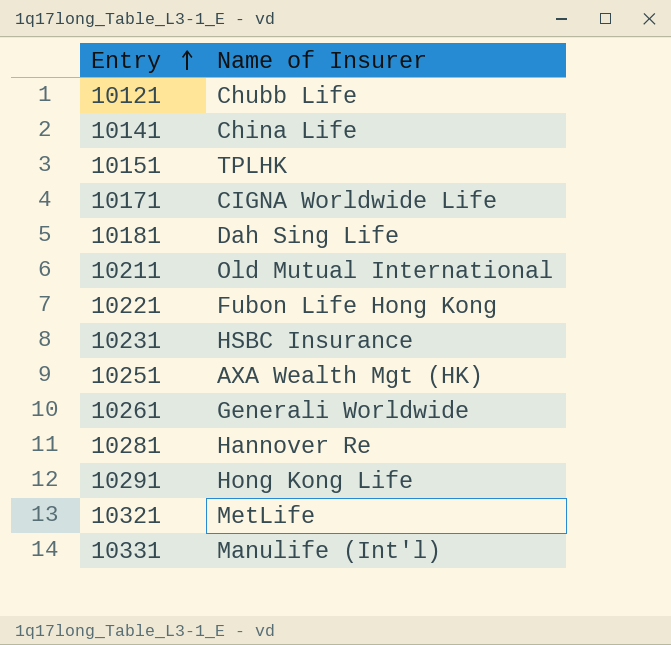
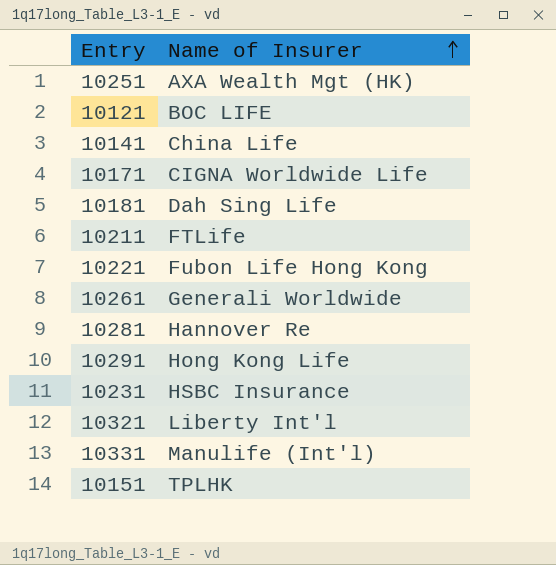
row order: Entry ascending -> Name of Insurer ascending
10121 | Name of Insurer: Chubb Life -> BOC LIFE
10211 | Name of Insurer: Old Mutual International -> FTLife
10321 | Name of Insurer: MetLife -> Liberty Int'l

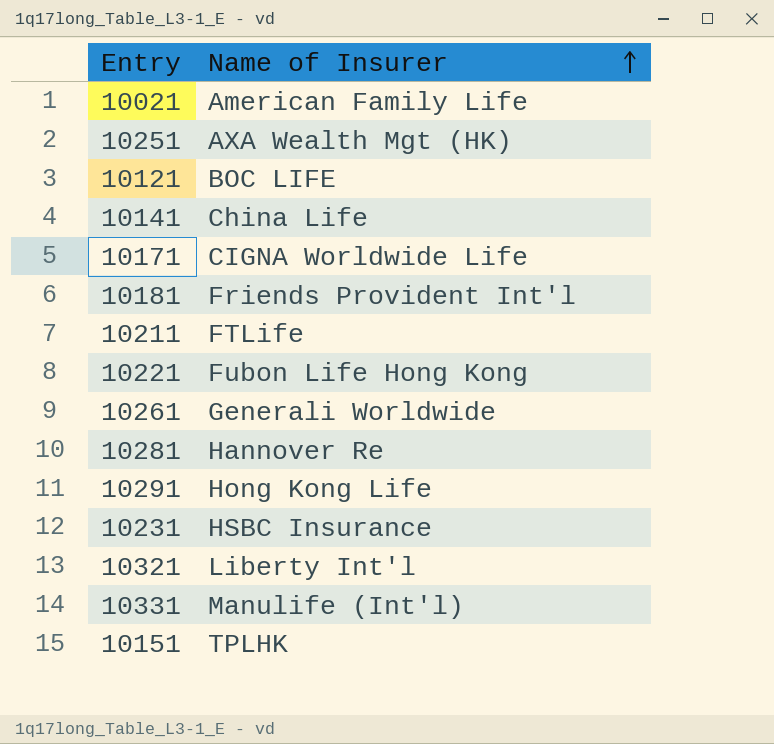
row 10021: none -> American Family Life
10181 | Name of Insurer: Dah Sing Life -> Friends Provident Int'l

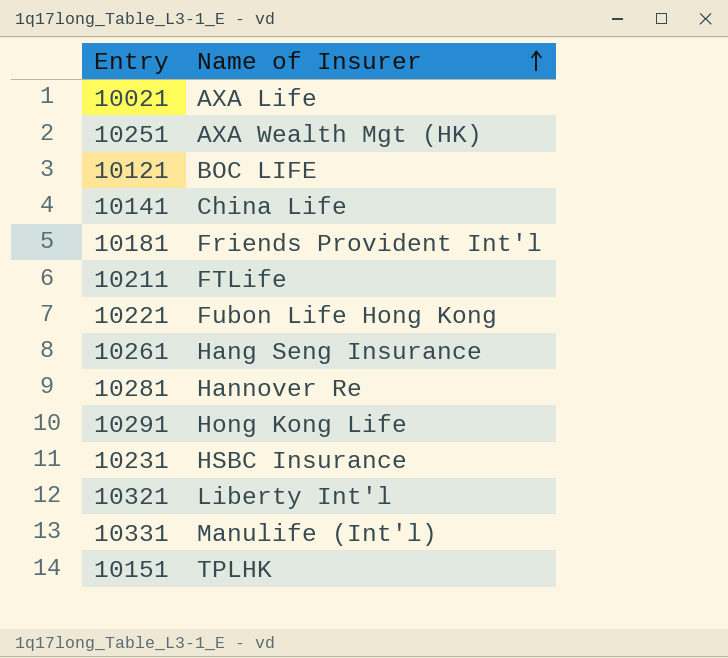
row 10171: CIGNA Worldwide Life -> none
10021 | Name of Insurer: American Family Life -> AXA Life
10261 | Name of Insurer: Generali Worldwide -> Hang Seng Insurance

